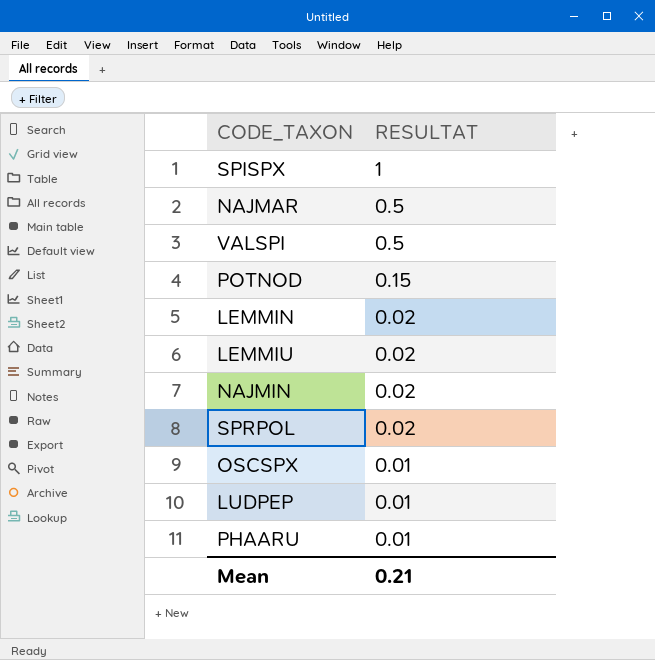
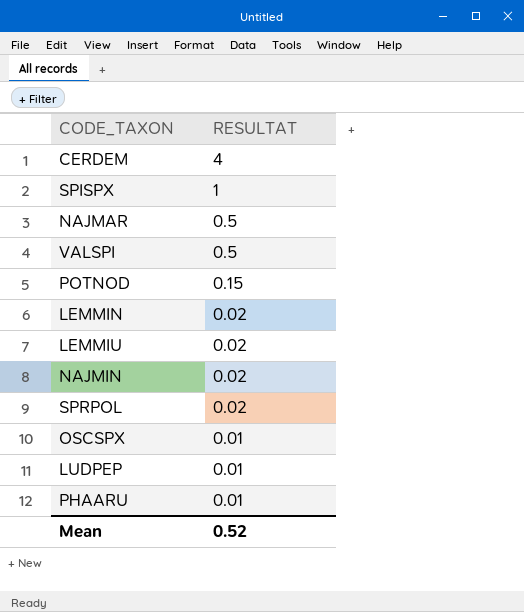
row CERDEM: none -> 4
Mean | RESULTAT: 0.21 -> 0.52

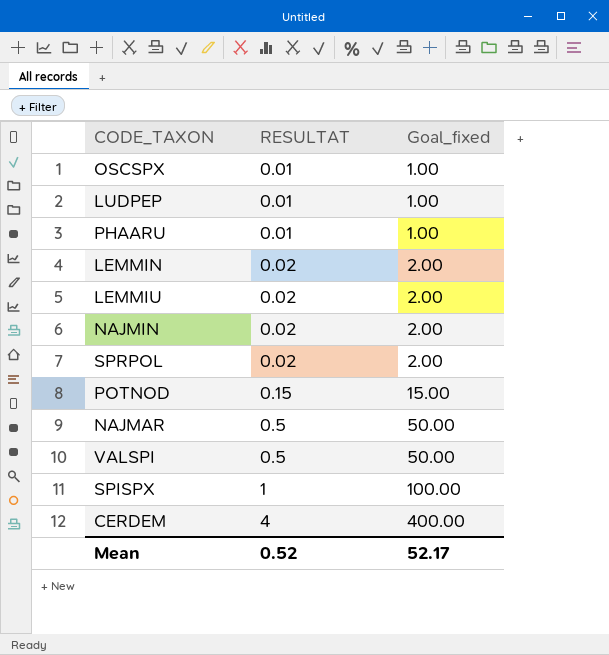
row order: RESULTAT descending -> RESULTAT ascending
column Goal_fixed | formula: none -> [RESULTAT] * 100

